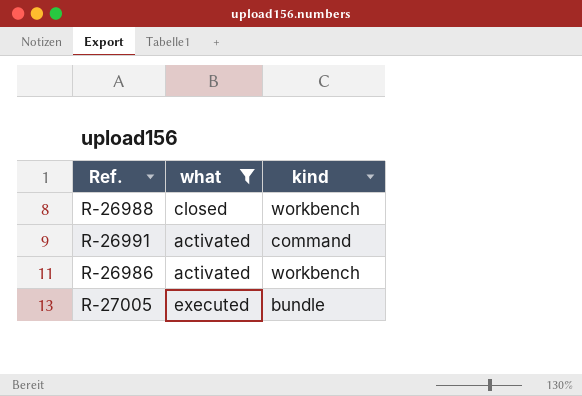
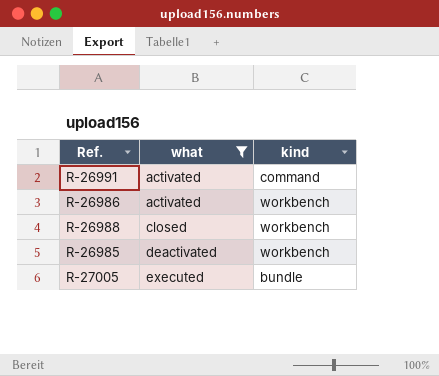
row order: none -> what ascending
row R-26985: none -> deactivated | workbench

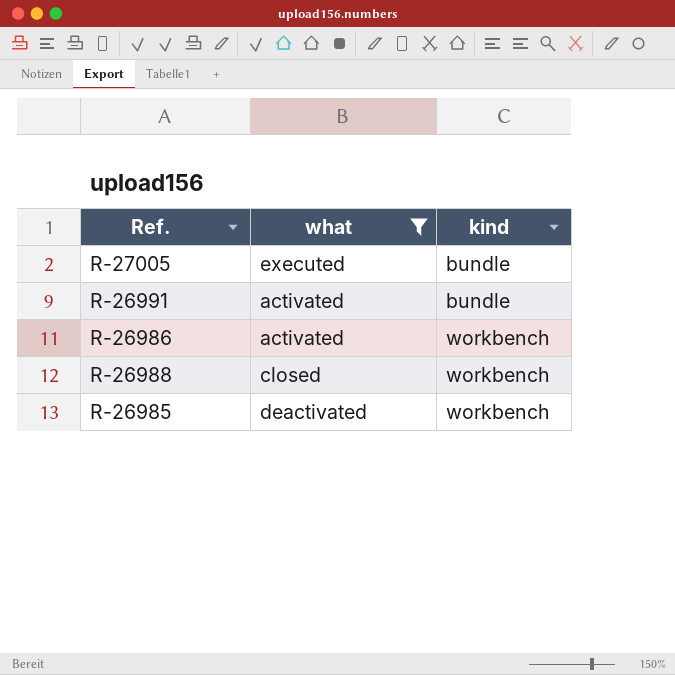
row order: what ascending -> kind ascending
R-26991 | kind: command -> bundle

